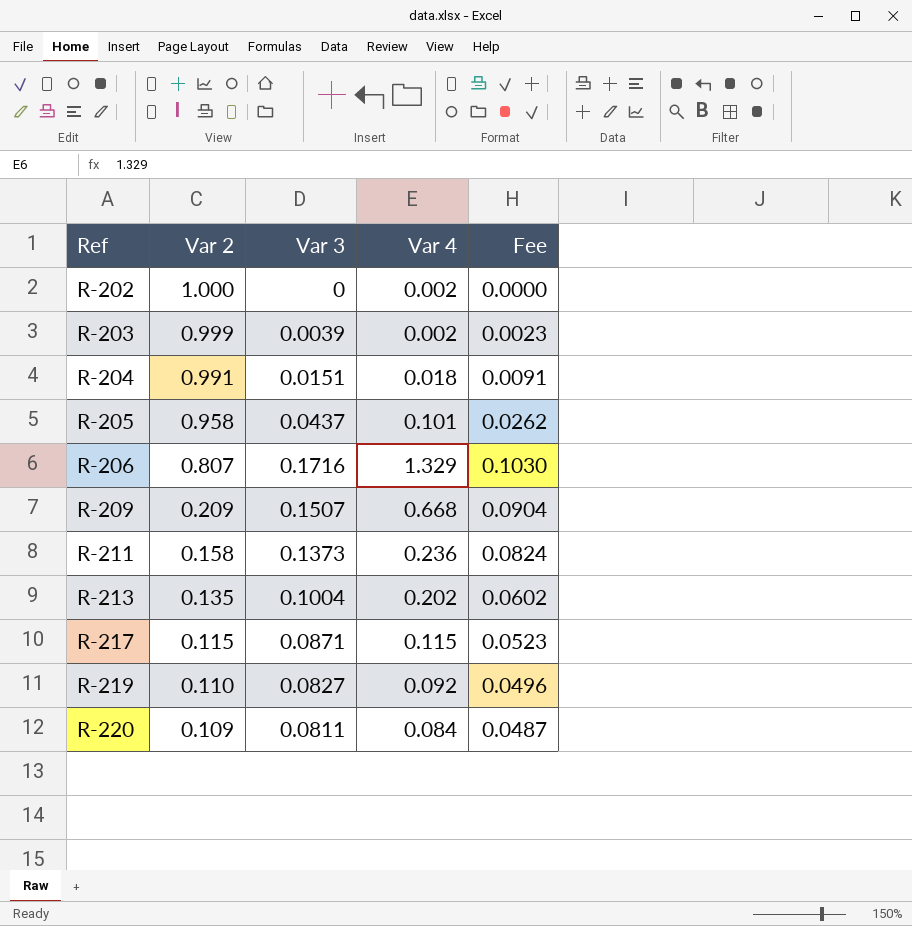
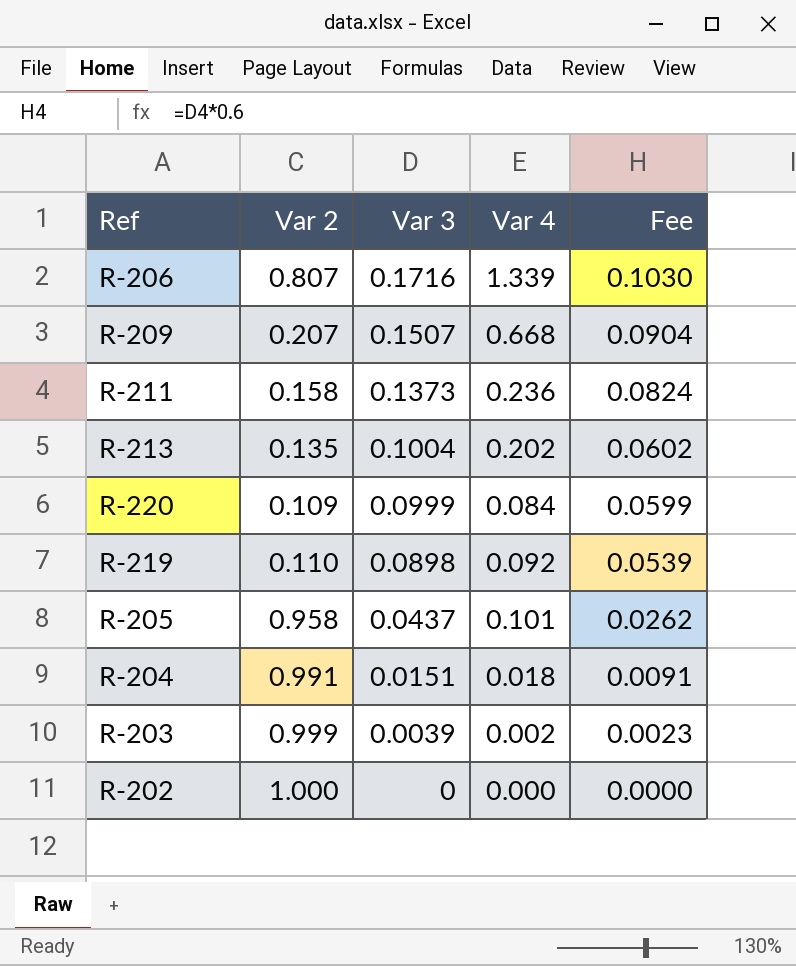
row order: Ref ascending -> Var 3 descending
row R-217: 0.115 | 0.0871 | 0.115 | 0.0523 -> none
R-206 | Var 4: 1.329 -> 1.339
R-209 | Var 2: 0.209 -> 0.207
R-220 | Var 3: 0.0811 -> 0.0999
R-220 | Fee: 0.0487 -> 0.0599
R-219 | Var 3: 0.0827 -> 0.0898
R-219 | Fee: 0.0496 -> 0.0539
R-202 | Var 4: 0.002 -> 0.000

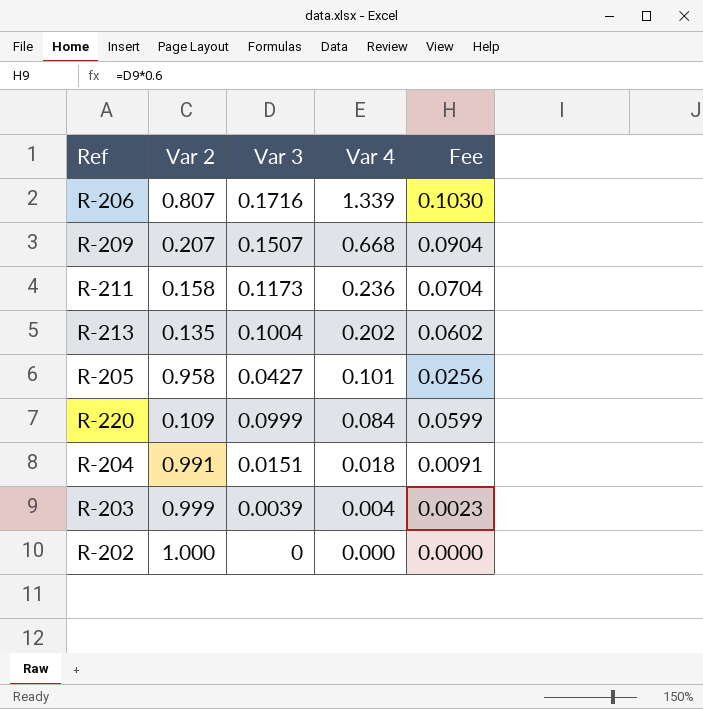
row order: Var 3 descending -> Var 4 descending
row R-219: 0.110 | 0.0898 | 0.092 | 0.0539 -> none
R-211 | Var 3: 0.1373 -> 0.1173
R-211 | Fee: 0.0824 -> 0.0704
R-205 | Var 3: 0.0437 -> 0.0427
R-205 | Fee: 0.0262 -> 0.0256
R-203 | Var 4: 0.002 -> 0.004

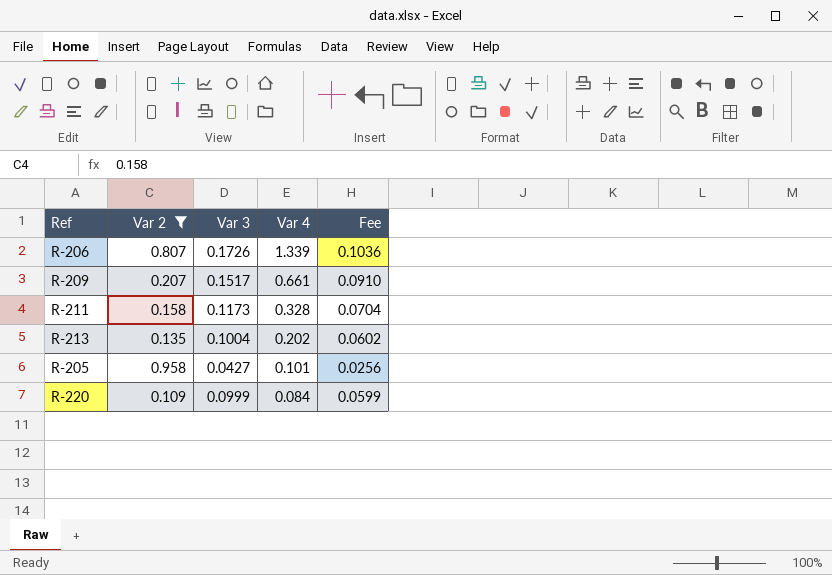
filter: none -> Var 2 <= 0.958
R-206 | Var 3: 0.1716 -> 0.1726
R-206 | Fee: 0.1030 -> 0.1036
R-209 | Var 3: 0.1507 -> 0.1517
R-209 | Var 4: 0.668 -> 0.661
R-209 | Fee: 0.0904 -> 0.0910
R-211 | Var 4: 0.236 -> 0.328

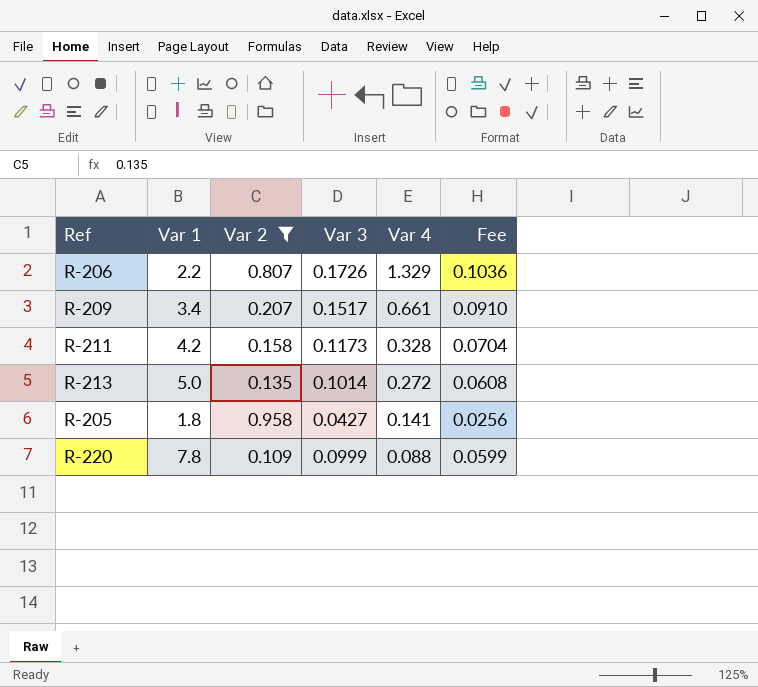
column Var 1 | position: none -> 2
R-206 | Var 4: 1.339 -> 1.329
R-213 | Var 3: 0.1004 -> 0.1014
R-213 | Var 4: 0.202 -> 0.272
R-213 | Fee: 0.0602 -> 0.0608
R-205 | Var 4: 0.101 -> 0.141
R-220 | Var 4: 0.084 -> 0.088

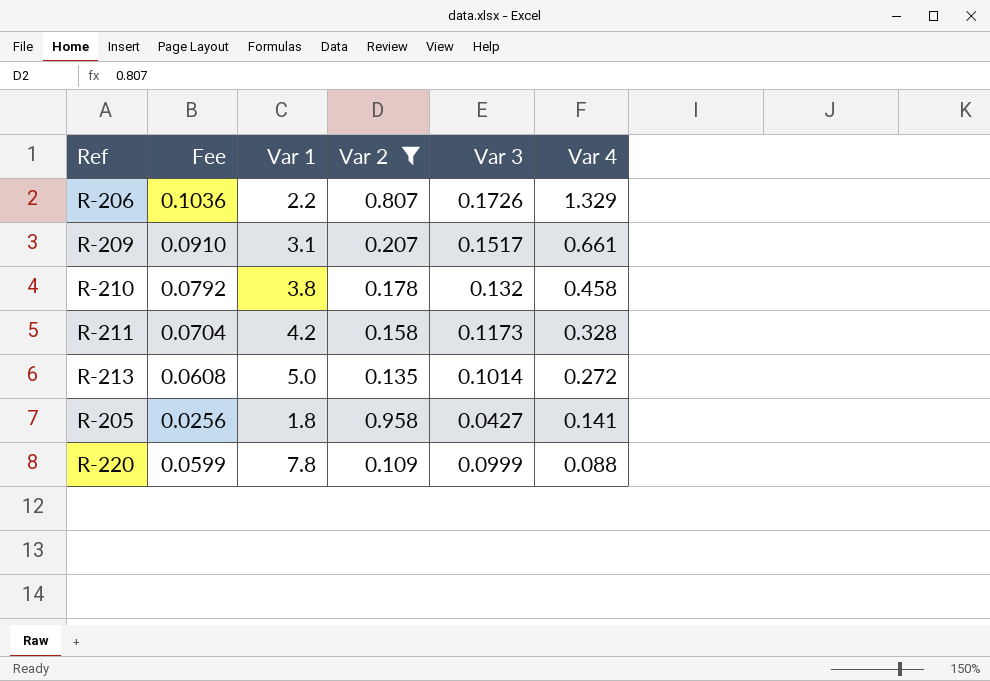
column Fee | position: 6 -> 2
R-209 | Var 1: 3.4 -> 3.1
row R-210: none -> 0.0792 | 3.8 | 0.178 | 0.132 | 0.458

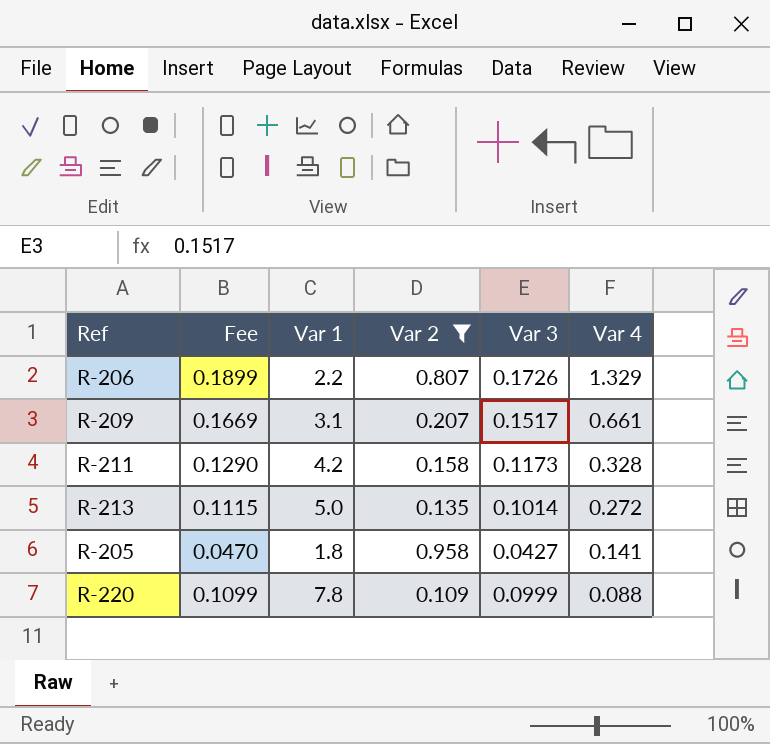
column Fee | formula: [Var 3] * 0.6 -> [Var 3] * 1.1
row R-210: 0.0792 | 3.8 | 0.178 | 0.132 | 0.458 -> none

